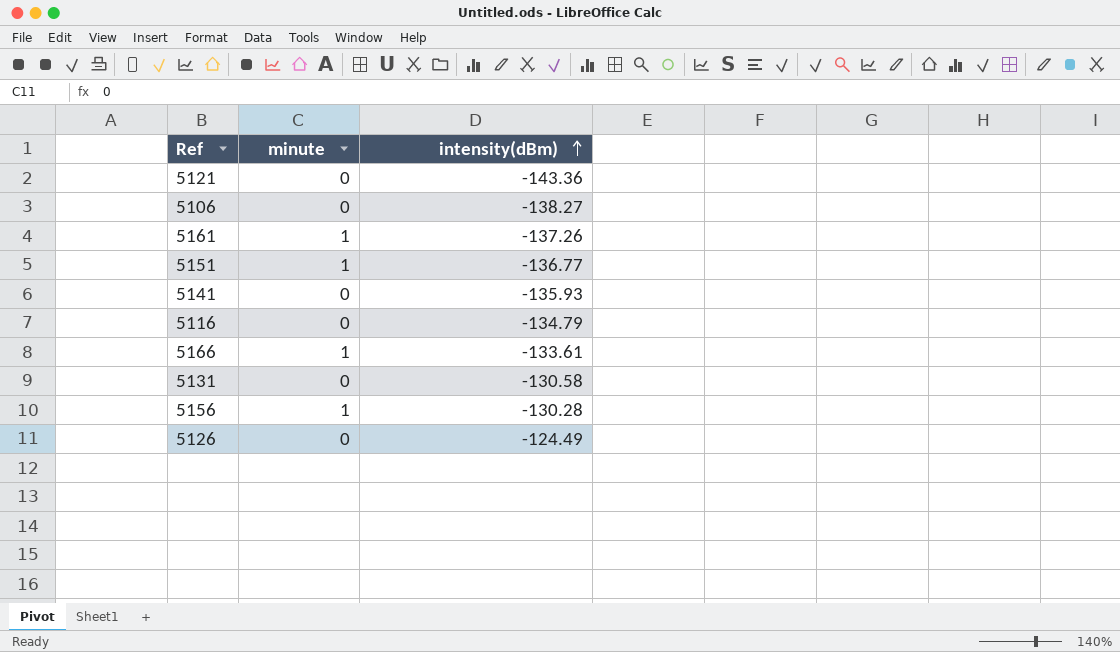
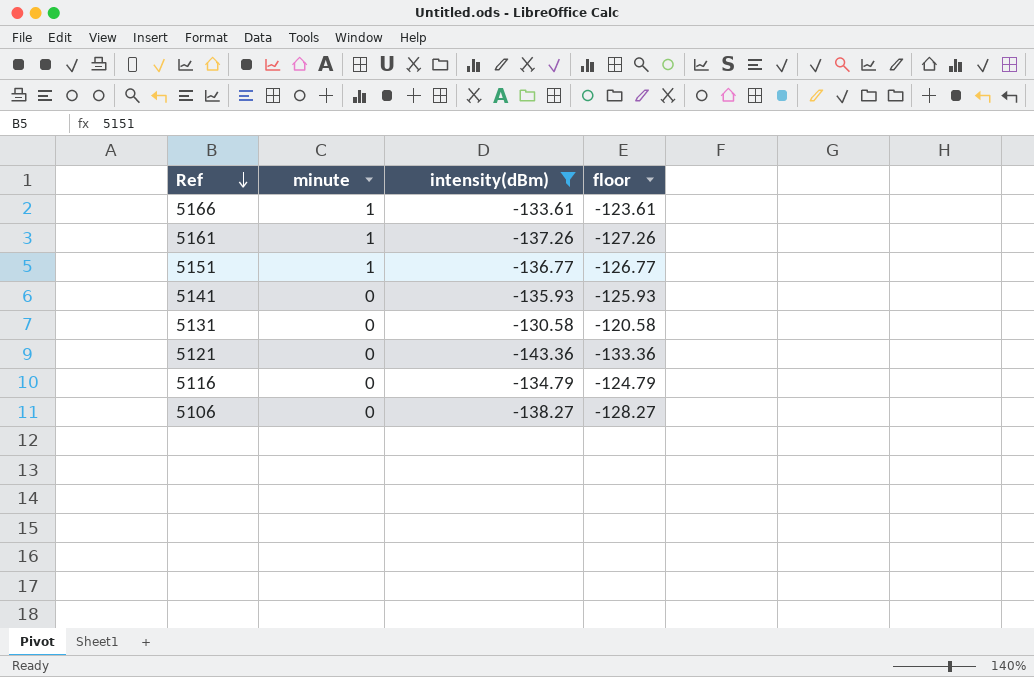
filter: none -> intensity(dBm) <= -130.58
row order: intensity(dBm) ascending -> Ref descending
column floor | formula: none -> [intensity(dBm)] + 10

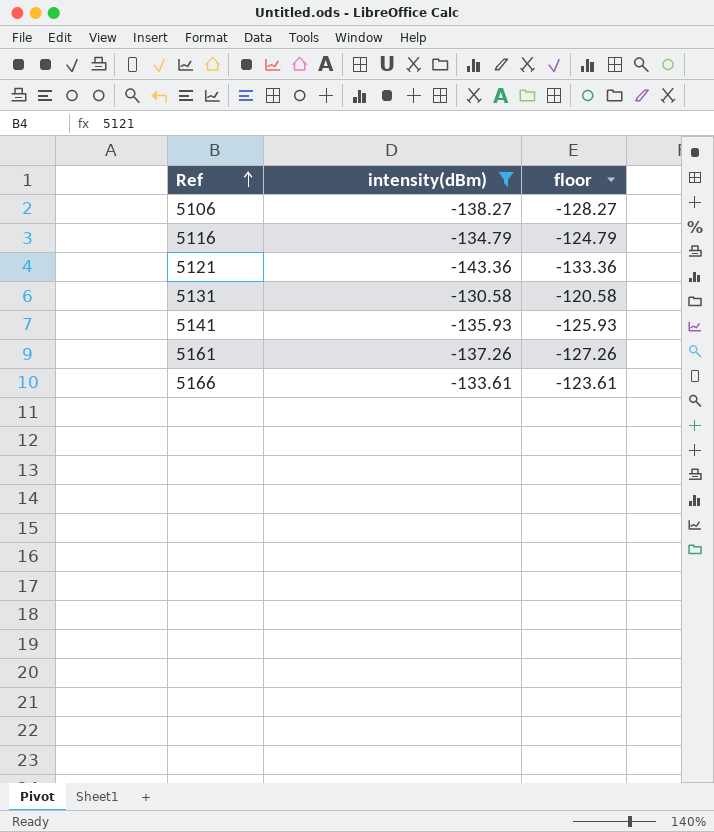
row order: Ref descending -> Ref ascending
column minute | position: 2 -> none
row 5151: 1 | -136.77 | -126.77 -> none

